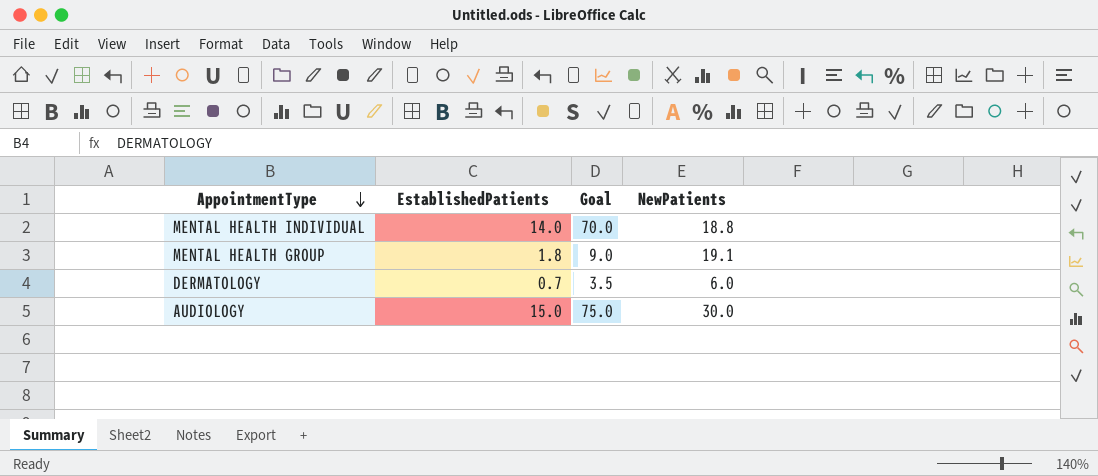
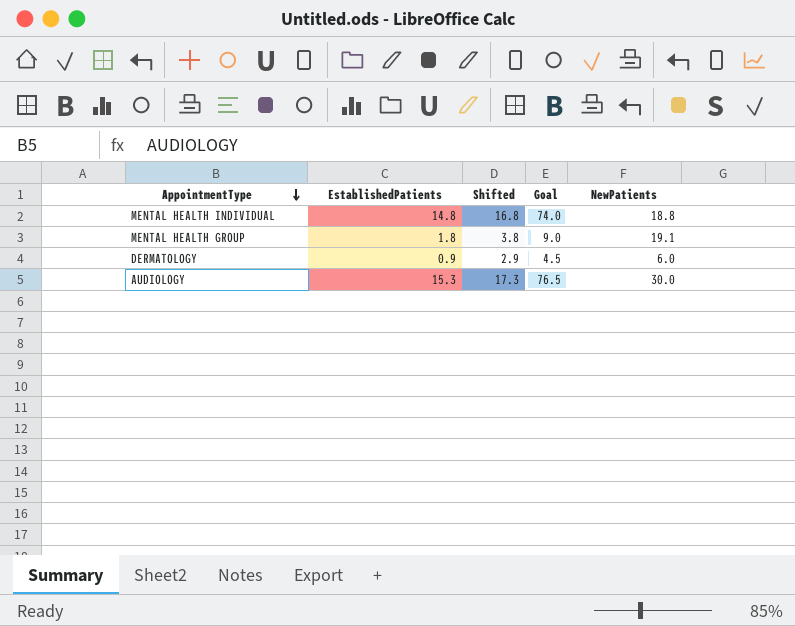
column Shifted | formula: none -> [EstablishedPatients] + 2
MENTAL HEALTH INDIVIDUAL | EstablishedPatients: 14.0 -> 14.8
MENTAL HEALTH INDIVIDUAL | Goal: 70.0 -> 74.0
DERMATOLOGY | EstablishedPatients: 0.7 -> 0.9
DERMATOLOGY | Goal: 3.5 -> 4.5
AUDIOLOGY | EstablishedPatients: 15.0 -> 15.3
AUDIOLOGY | Goal: 75.0 -> 76.5

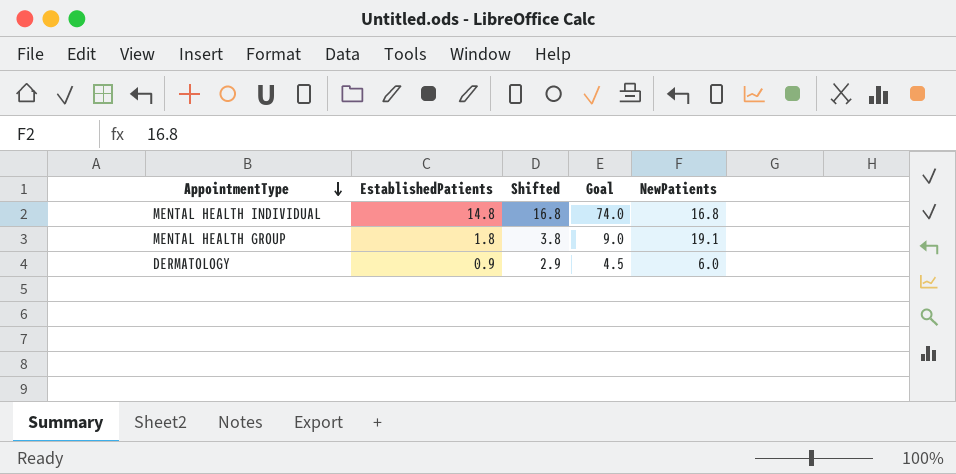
row AUDIOLOGY: 15.3 | 17.3 | 76.5 | 30.0 -> none
MENTAL HEALTH INDIVIDUAL | NewPatients: 18.8 -> 16.8

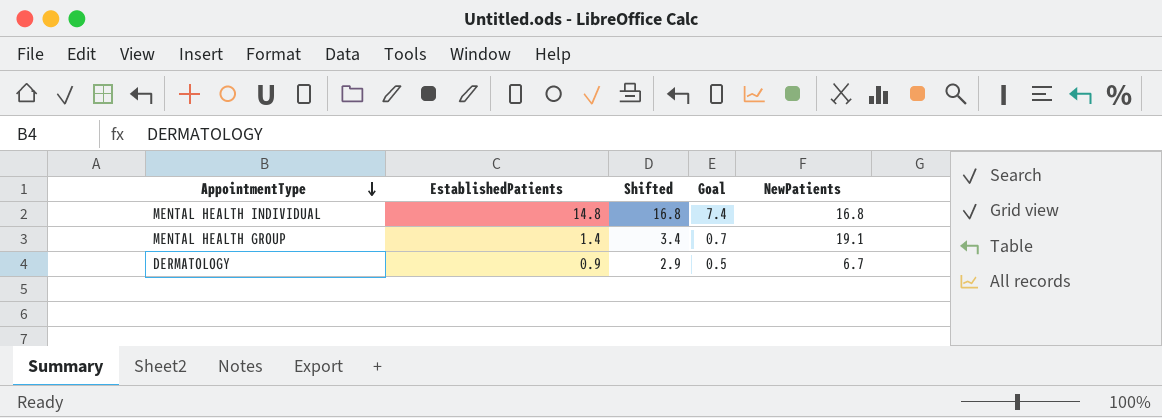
column Goal | formula: [EstablishedPatients] * 5 -> [EstablishedPatients] * 0.5
MENTAL HEALTH GROUP | EstablishedPatients: 1.8 -> 1.4
MENTAL HEALTH GROUP | Shifted: 3.8 -> 3.4
DERMATOLOGY | NewPatients: 6.0 -> 6.7

